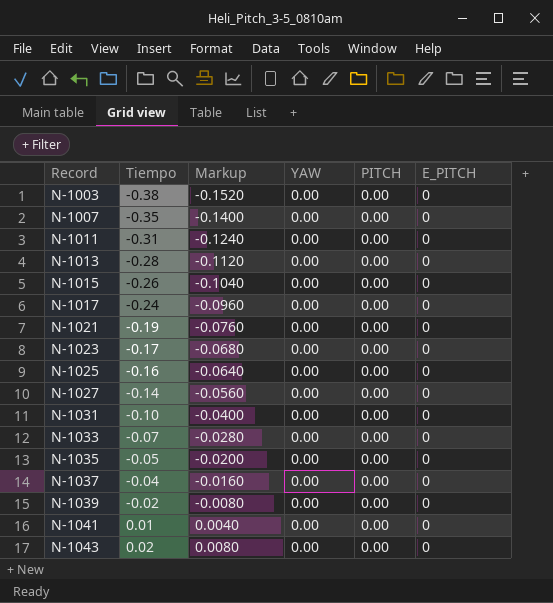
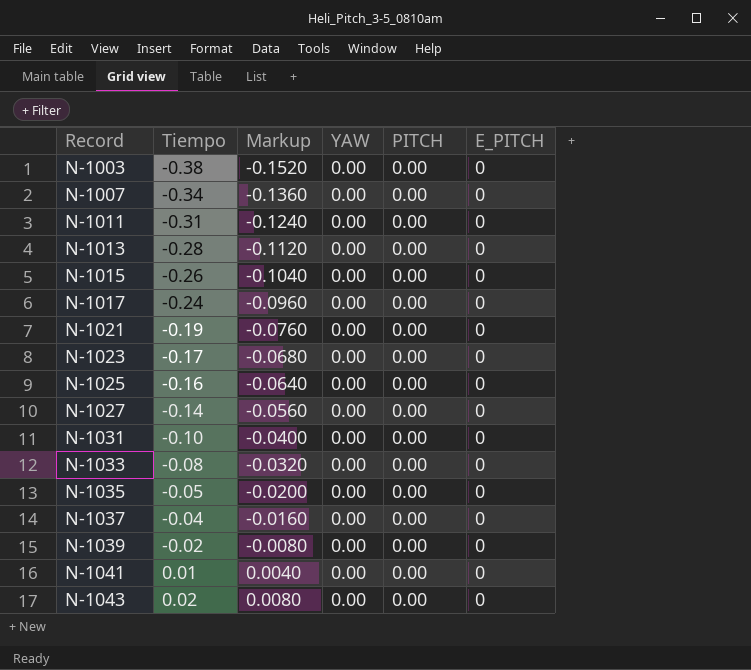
N-1007 | Tiempo: -0.35 -> -0.34
N-1007 | Markup: -0.1400 -> -0.1360
N-1033 | Tiempo: -0.07 -> -0.08
N-1033 | Markup: -0.0280 -> -0.0320

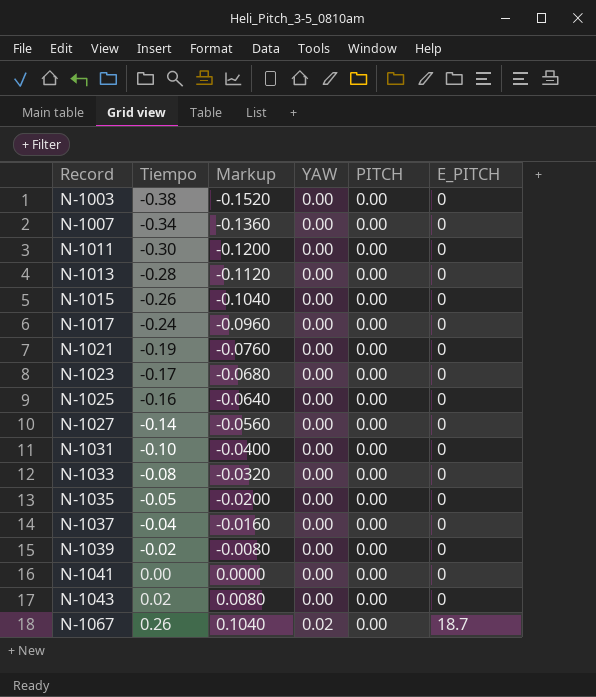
N-1011 | Tiempo: -0.31 -> -0.30
N-1011 | Markup: -0.1240 -> -0.1200
N-1041 | Tiempo: 0.01 -> 0.00
N-1041 | Markup: 0.0040 -> 0.0000
row N-1067: none -> 0.26 | 0.1040 | 0.02 | 0.00 | 18.7

